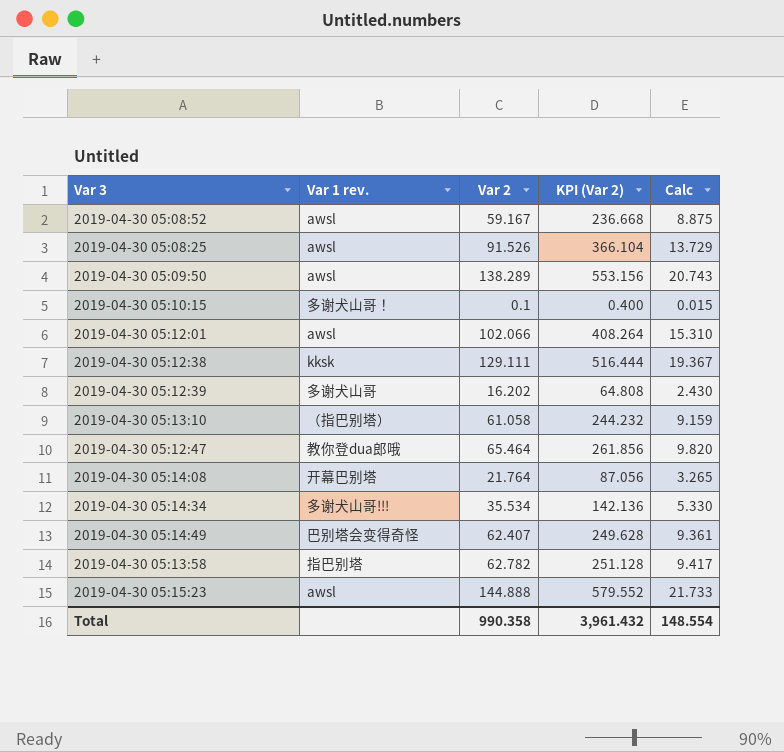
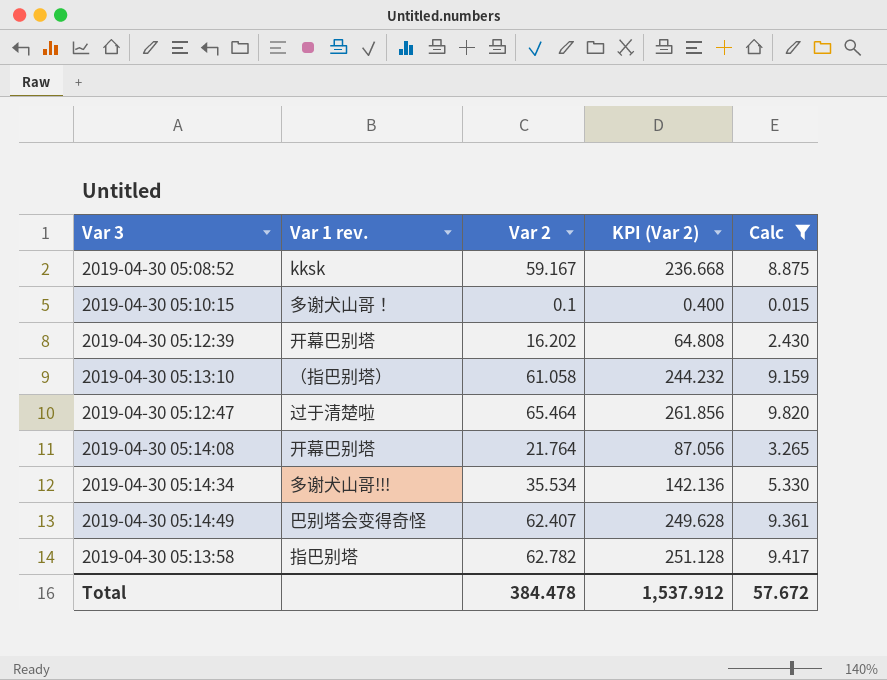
filter: none -> Calc <= 9.820
2019-04-30 05:08:52 | Var 1 rev.: awsl -> kksk
2019-04-30 05:12:39 | Var 1 rev.: 多谢犬山哥 -> 开幕巴别塔
2019-04-30 05:12:47 | Var 1 rev.: 教你登dua郎哦 -> 过于清楚啦
Total | Var 2: 990.358 -> 384.478
Total | KPI (Var 2): 3,961.432 -> 1,537.912
Total | Calc: 148.554 -> 57.672

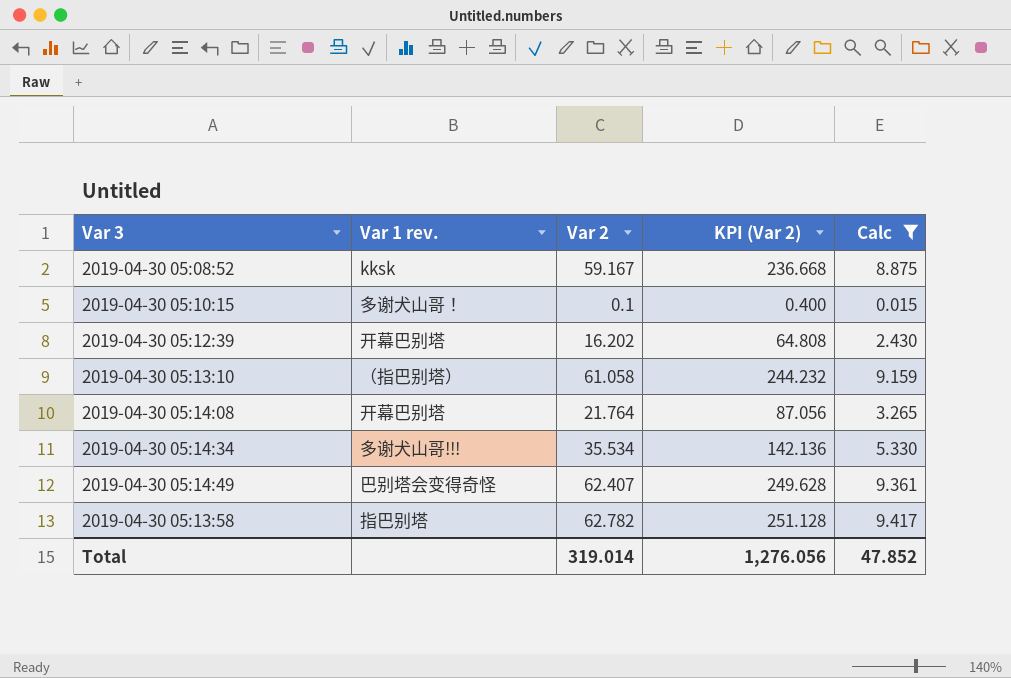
row 2019-04-30 05:12:47: 过于清楚啦 | 65.464 | 261.856 | 9.820 -> none
Total | Var 2: 384.478 -> 319.014
Total | KPI (Var 2): 1,537.912 -> 1,276.056
Total | Calc: 57.672 -> 47.852

